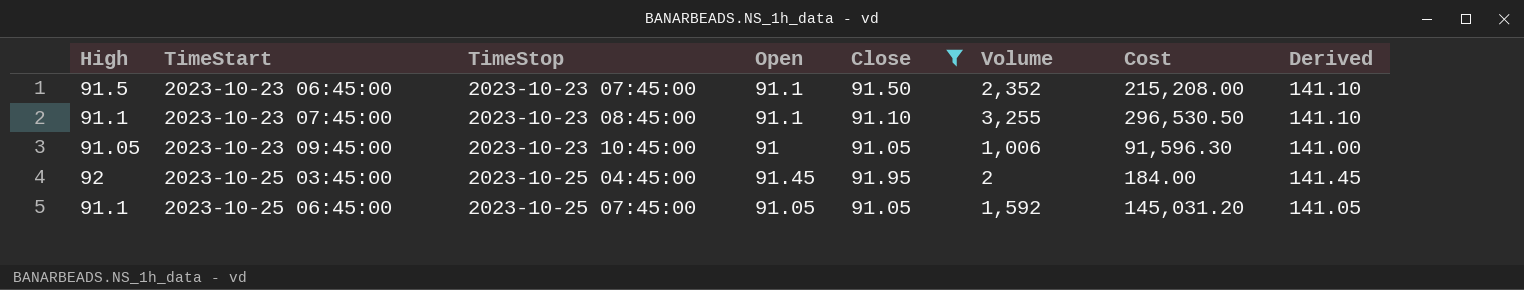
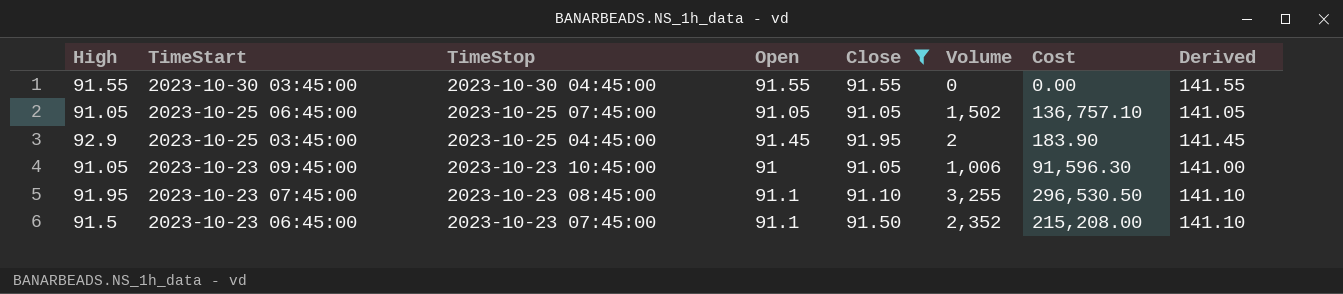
row order: TimeStart ascending -> TimeStart descending
column Cost | formula: [High] * [Volume] -> [Close] * [Volume]
row 2023-10-30 03:45:00: none -> 91.55 | 2023-10-30 04:45:00 | 91.55 | 91.55 | 0 | 0.00 | 141.55
2023-10-25 06:45:00 | High: 91.1 -> 91.05
2023-10-25 06:45:00 | Volume: 1,592 -> 1,502
2023-10-25 03:45:00 | High: 92 -> 92.9
2023-10-23 07:45:00 | High: 91.1 -> 91.95

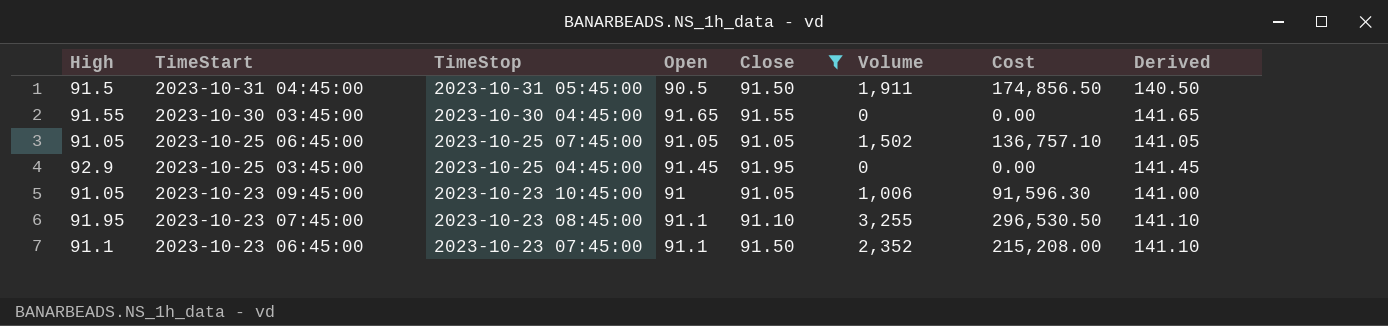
row 2023-10-31 04:45:00: none -> 91.5 | 2023-10-31 05:45:00 | 90.5 | 91.50 | 1,911 | 174,856.50 | 140.50
2023-10-30 03:45:00 | Open: 91.55 -> 91.65
2023-10-30 03:45:00 | Derived: 141.55 -> 141.65
2023-10-25 03:45:00 | Volume: 2 -> 0
2023-10-25 03:45:00 | Cost: 183.90 -> 0.00
2023-10-23 06:45:00 | High: 91.5 -> 91.1

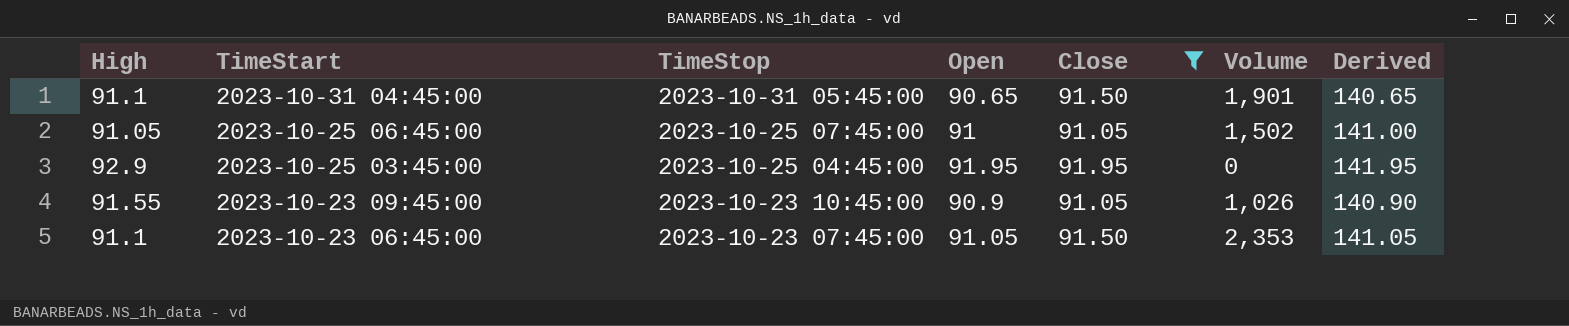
column Cost | formula: [Close] * [Volume] -> none
row 2023-10-30 03:45:00: 91.55 | 2023-10-30 04:45:00 | 91.65 | 91.55 | 0 | 0.00 | 141.65 -> none
row 2023-10-23 07:45:00: 91.95 | 2023-10-23 08:45:00 | 91.1 | 91.10 | 3,255 | 296,530.50 | 141.10 -> none
2023-10-31 04:45:00 | High: 91.5 -> 91.1
2023-10-31 04:45:00 | Open: 90.5 -> 90.65
2023-10-31 04:45:00 | Volume: 1,911 -> 1,901
2023-10-31 04:45:00 | Derived: 140.50 -> 140.65
2023-10-25 06:45:00 | Open: 91.05 -> 91
2023-10-25 06:45:00 | Derived: 141.05 -> 141.00
2023-10-25 03:45:00 | Open: 91.45 -> 91.95
2023-10-25 03:45:00 | Derived: 141.45 -> 141.95
2023-10-23 09:45:00 | High: 91.05 -> 91.55
2023-10-23 09:45:00 | Open: 91 -> 90.9
2023-10-23 09:45:00 | Volume: 1,006 -> 1,026
2023-10-23 09:45:00 | Derived: 141.00 -> 140.90
2023-10-23 06:45:00 | Open: 91.1 -> 91.05
2023-10-23 06:45:00 | Volume: 2,352 -> 2,353
2023-10-23 06:45:00 | Derived: 141.10 -> 141.05

